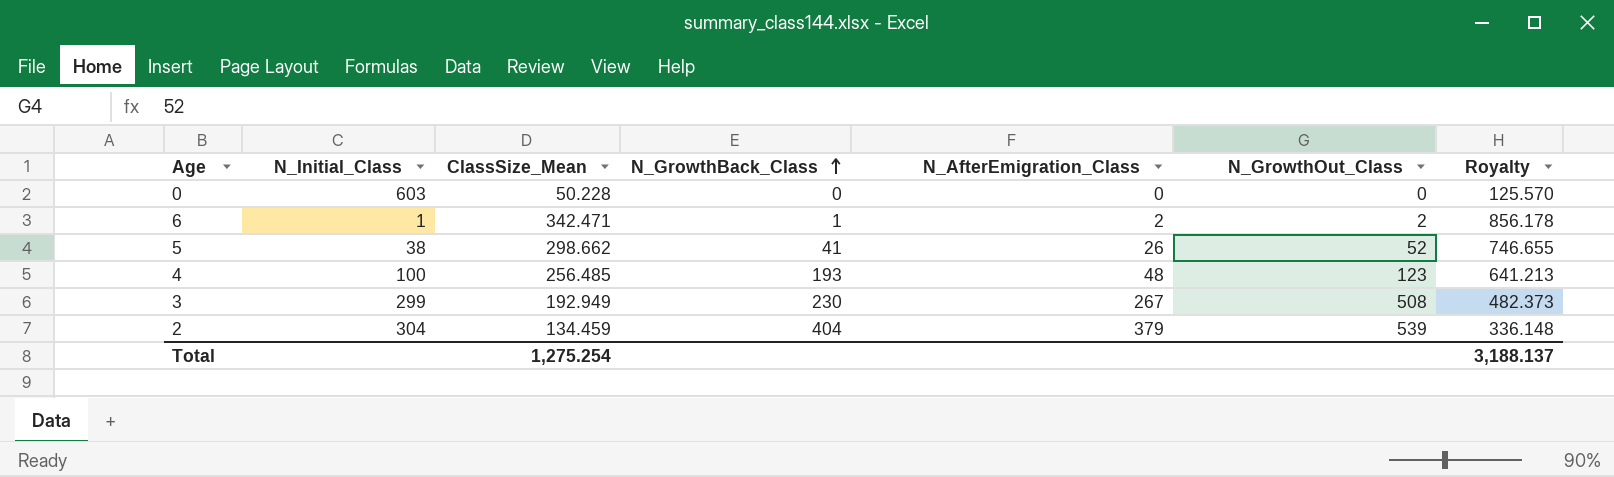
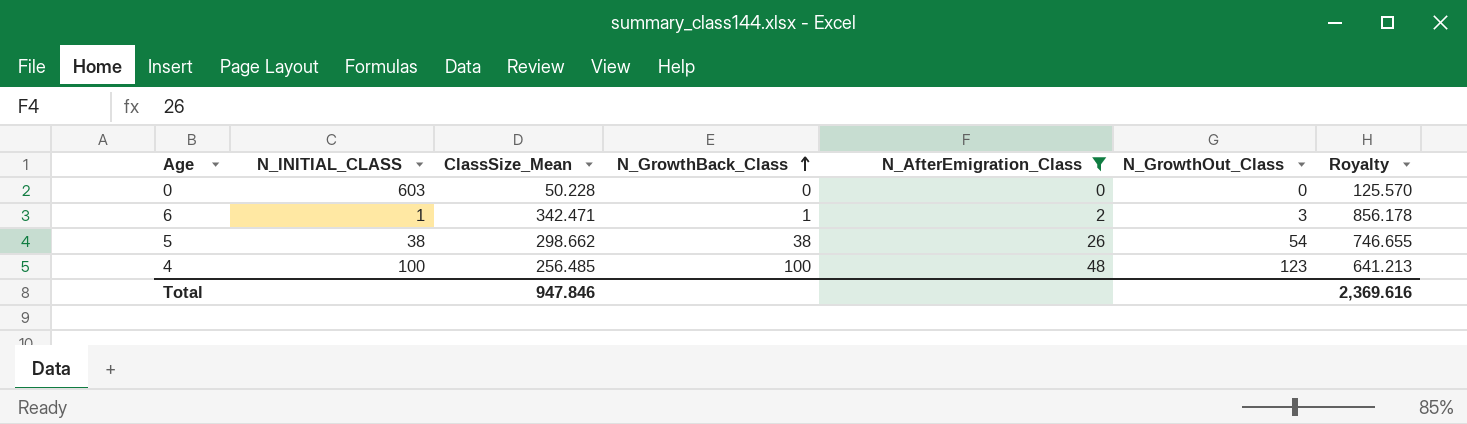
filter: none -> N_AfterEmigration_Class <= 48
column name: N_Initial_Class -> N_INITIAL_CLASS
6 | N_GrowthOut_Class: 2 -> 3
5 | N_GrowthBack_Class: 41 -> 38
5 | N_GrowthOut_Class: 52 -> 54
4 | N_GrowthBack_Class: 193 -> 100
Total | ClassSize_Mean: 1,275.254 -> 947.846
Total | Royalty: 3,188.137 -> 2,369.616

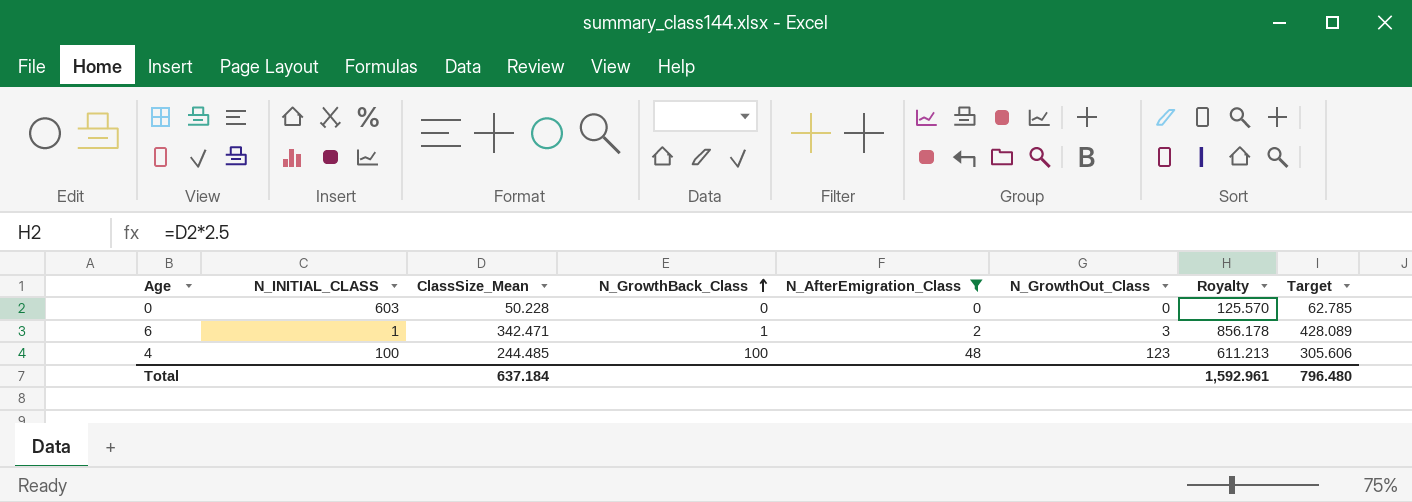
column Target | formula: none -> [ClassSize_Mean] * 1.25
row 5: 38 | 298.662 | 38 | 26 | 54 | 746.655 -> none
4 | ClassSize_Mean: 256.485 -> 244.485
4 | Royalty: 641.213 -> 611.213
Total | ClassSize_Mean: 947.846 -> 637.184
Total | Royalty: 2,369.616 -> 1,592.961

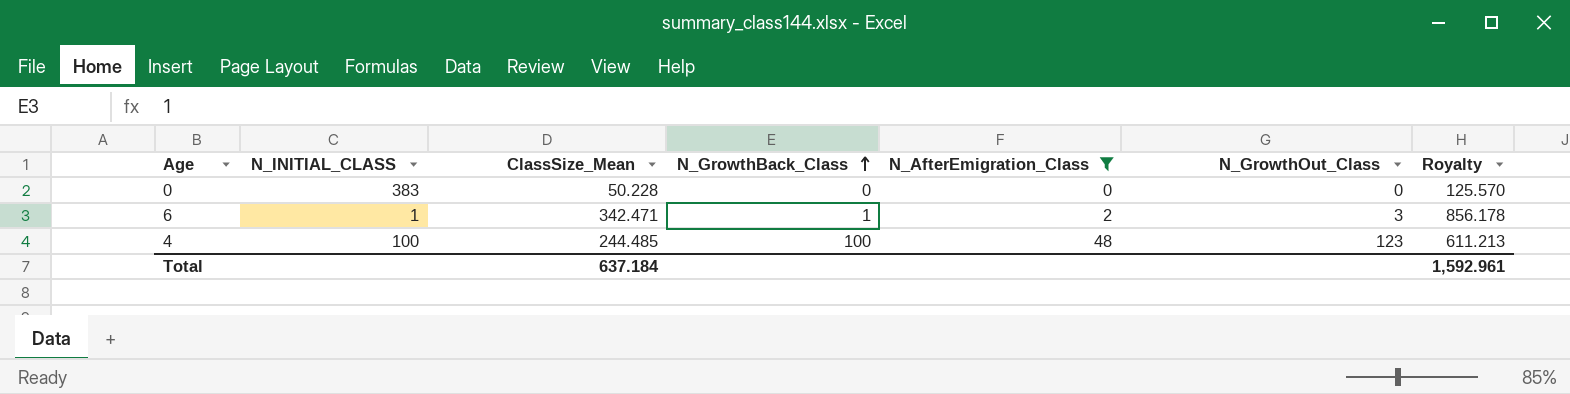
column Target | formula: [ClassSize_Mean] * 1.25 -> none
0 | N_INITIAL_CLASS: 603 -> 383

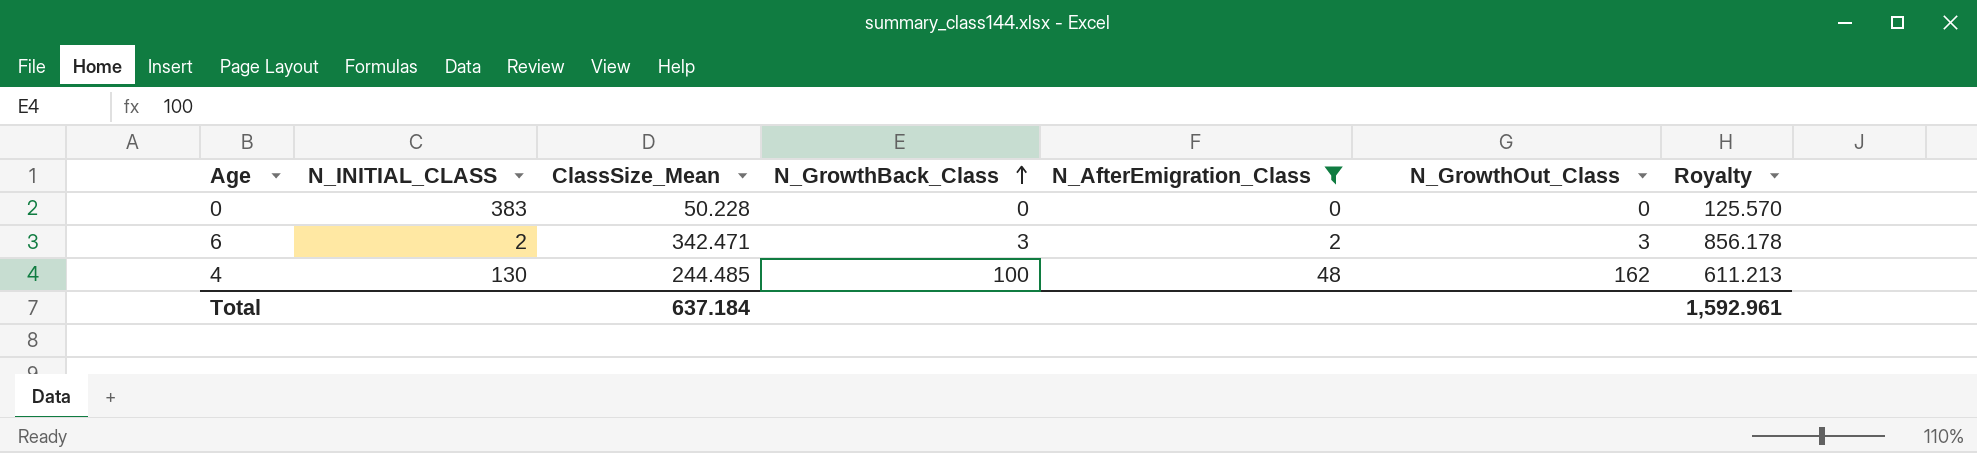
6 | N_INITIAL_CLASS: 1 -> 2
6 | N_GrowthBack_Class: 1 -> 3
4 | N_INITIAL_CLASS: 100 -> 130
4 | N_GrowthOut_Class: 123 -> 162

